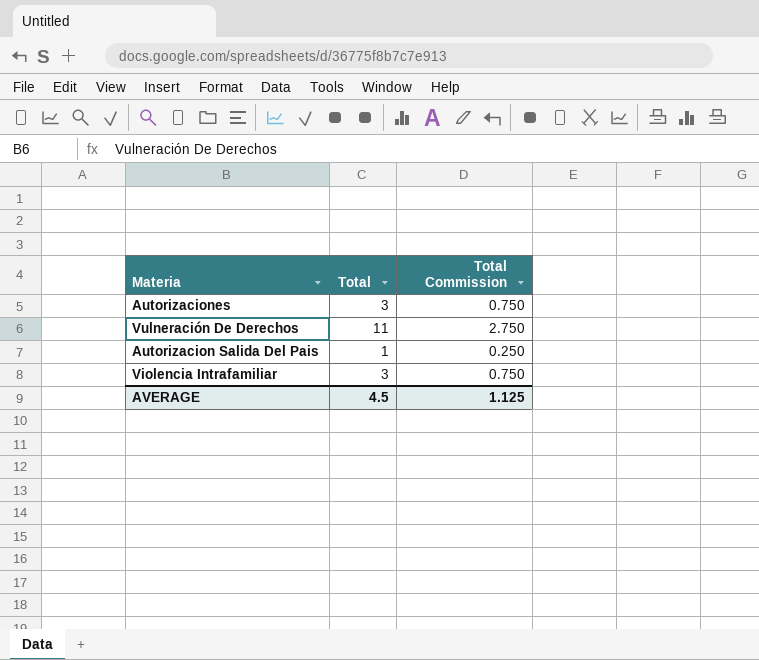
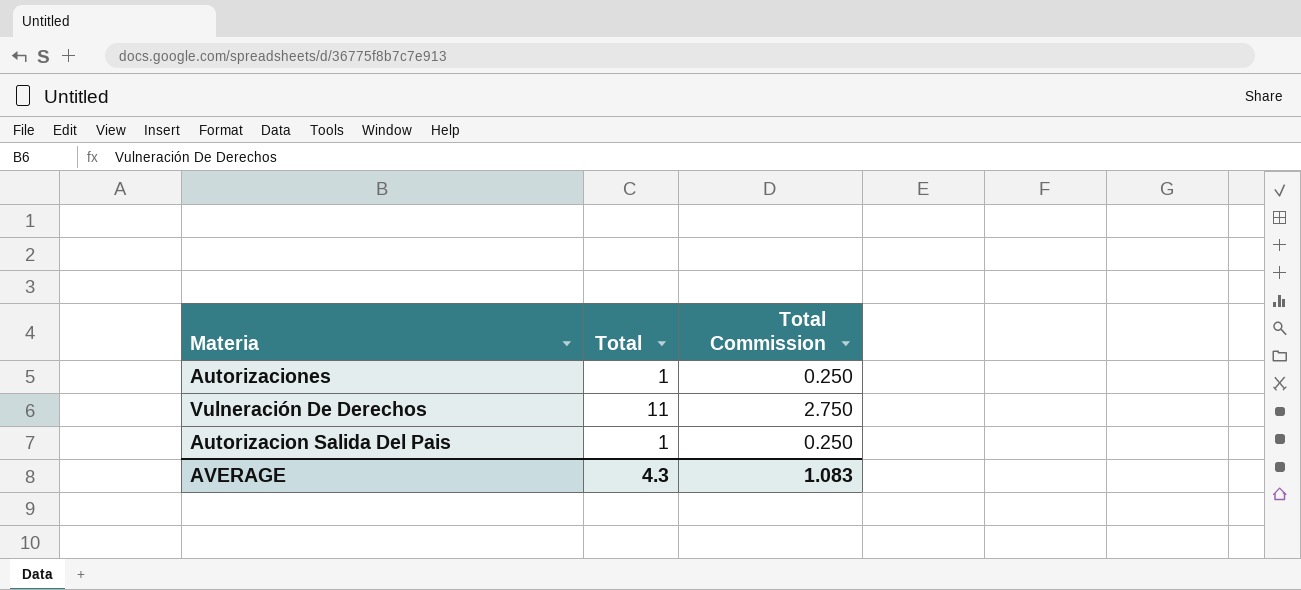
row Violencia Intrafamiliar: 3 | 0.750 -> none
Autorizaciones | Total: 3 -> 1
Autorizaciones | Total Commission: 0.750 -> 0.250
AVERAGE | Total: 4.5 -> 4.3
AVERAGE | Total Commission: 1.125 -> 1.083

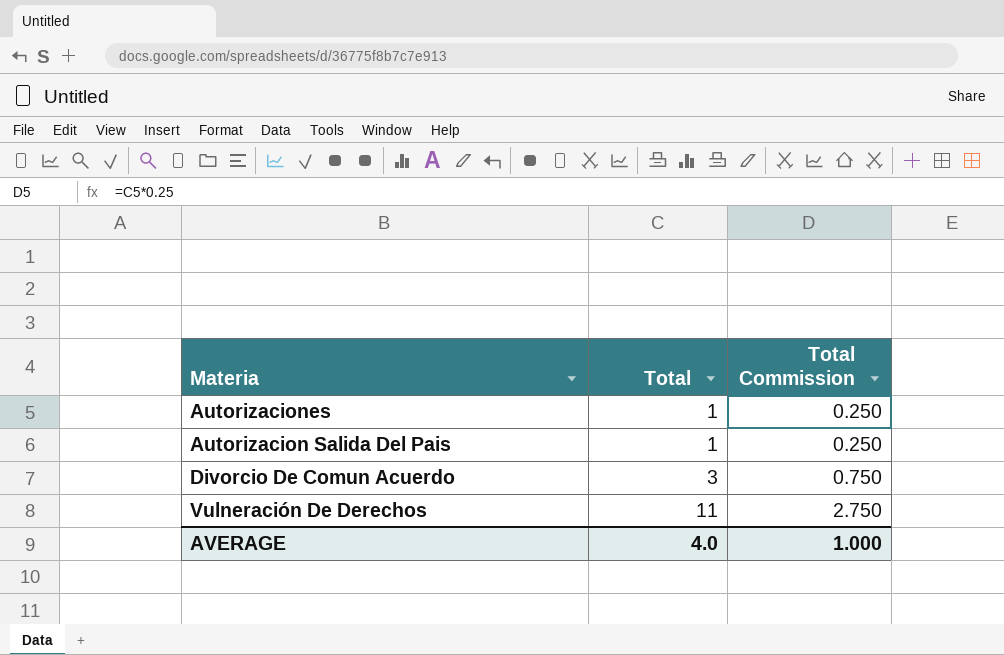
row order: none -> Total ascending
row Divorcio De Comun Acuerdo: none -> 3 | 0.750
AVERAGE | Total: 4.3 -> 4.0
AVERAGE | Total Commission: 1.083 -> 1.000

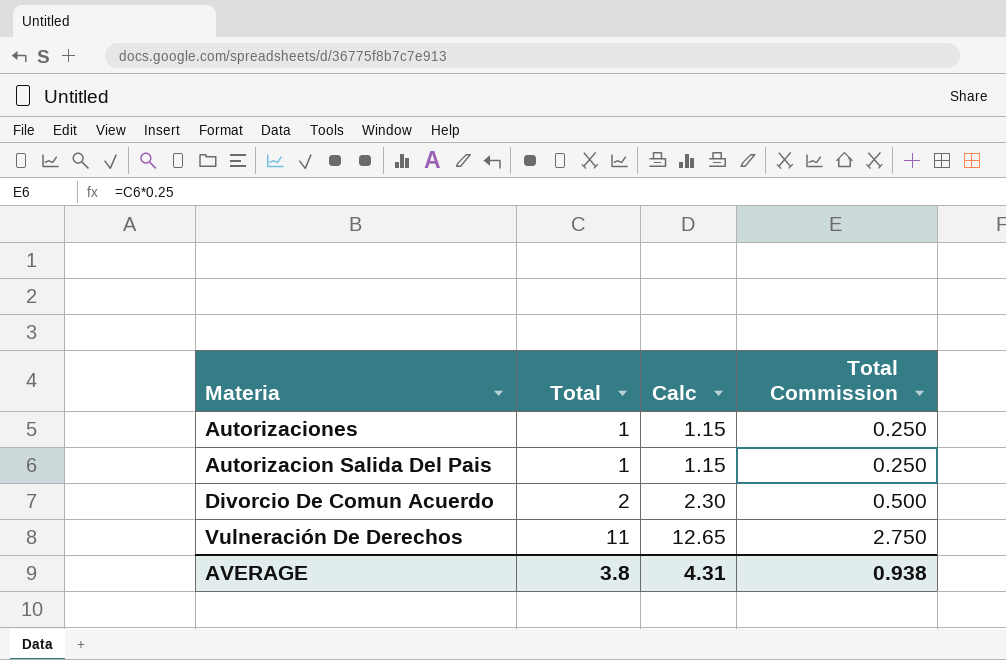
column Calc | formula: none -> [Total] * 1.15
Divorcio De Comun Acuerdo | Total: 3 -> 2
Divorcio De Comun Acuerdo | Total Commission: 0.750 -> 0.500
AVERAGE | Total: 4.0 -> 3.8
AVERAGE | Total Commission: 1.000 -> 0.938

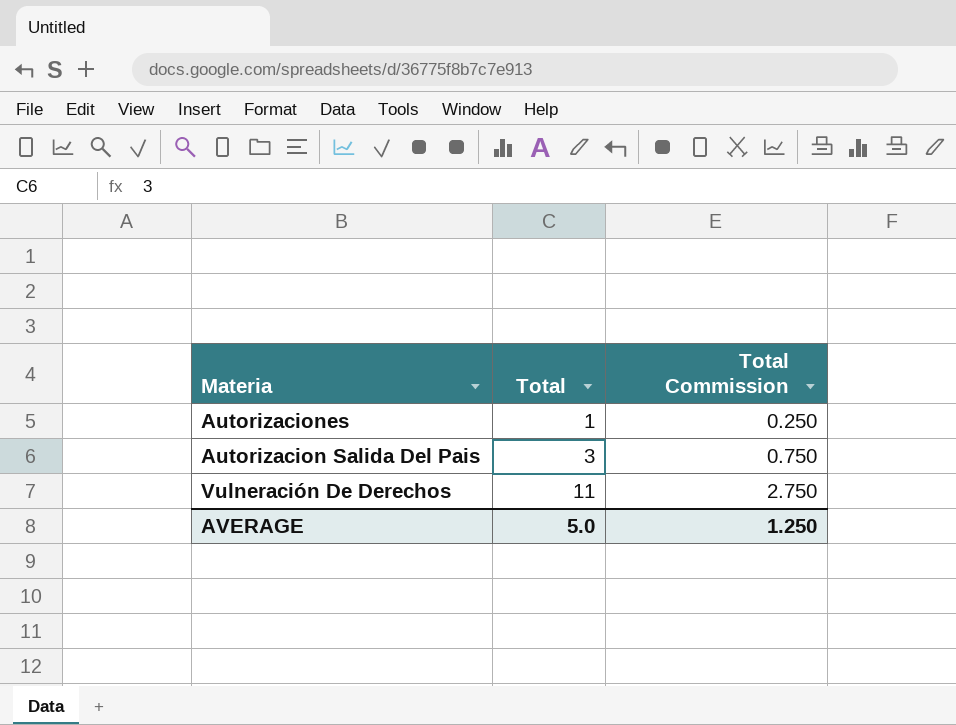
column Calc | formula: [Total] * 1.15 -> none
row Divorcio De Comun Acuerdo: 2 | 2.30 | 0.500 -> none
Autorizacion Salida Del Pais | Total: 1 -> 3
Autorizacion Salida Del Pais | Total Commission: 0.250 -> 0.750
AVERAGE | Total: 3.8 -> 5.0
AVERAGE | Total Commission: 0.938 -> 1.250

